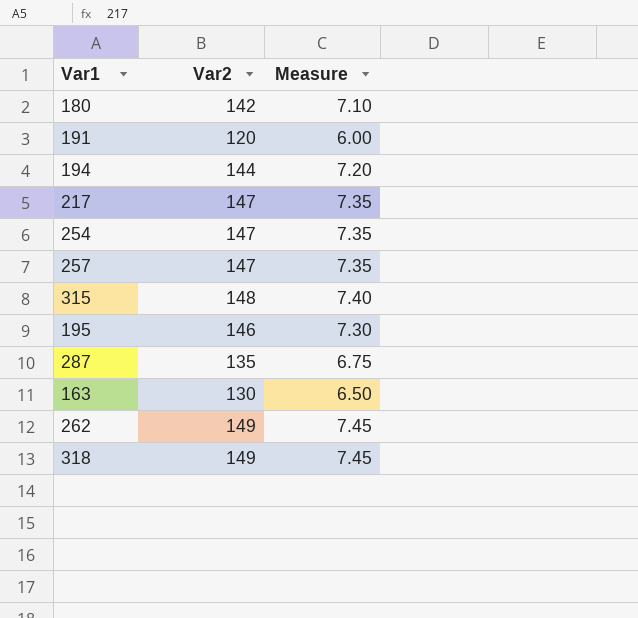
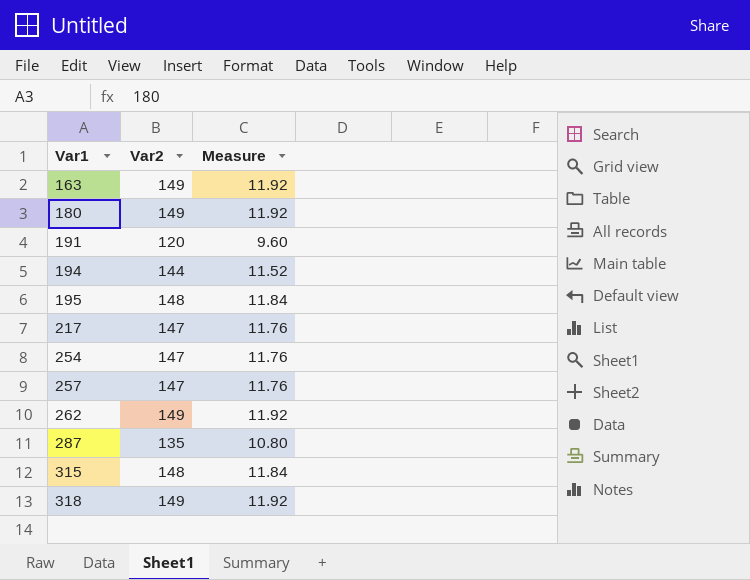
row order: none -> Var1 ascending
column Measure | formula: [Var2] * 0.05 -> [Var2] * 0.08
163 | Var2: 130 -> 149
180 | Var2: 142 -> 149
195 | Var2: 146 -> 148

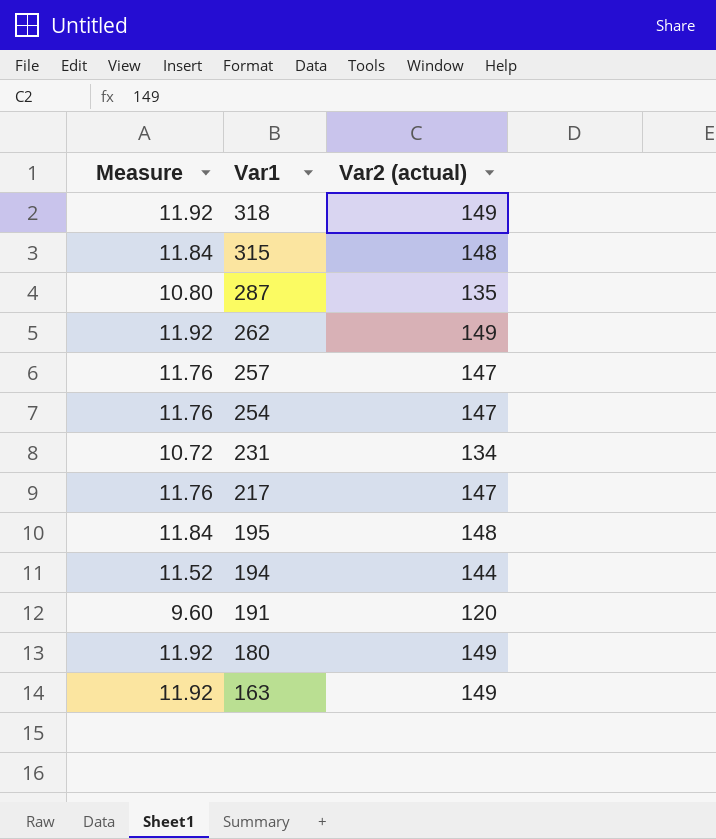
row order: Var1 ascending -> Var1 descending
column Measure | position: 3 -> 1
column name: Var2 -> Var2 (actual)
row 231: none -> 10.72 | 134

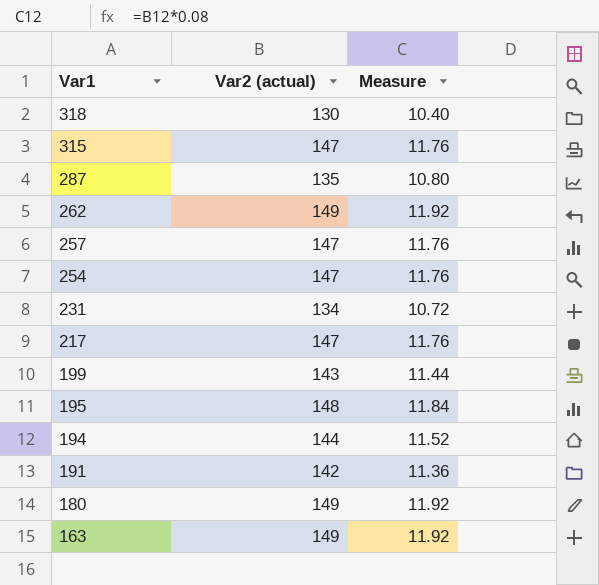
column Measure | position: 1 -> 3
318 | Var2 (actual): 149 -> 130
318 | Measure: 11.92 -> 10.40
315 | Var2 (actual): 148 -> 147
315 | Measure: 11.84 -> 11.76
row 199: none -> 143 | 11.44
191 | Var2 (actual): 120 -> 142
191 | Measure: 9.60 -> 11.36

